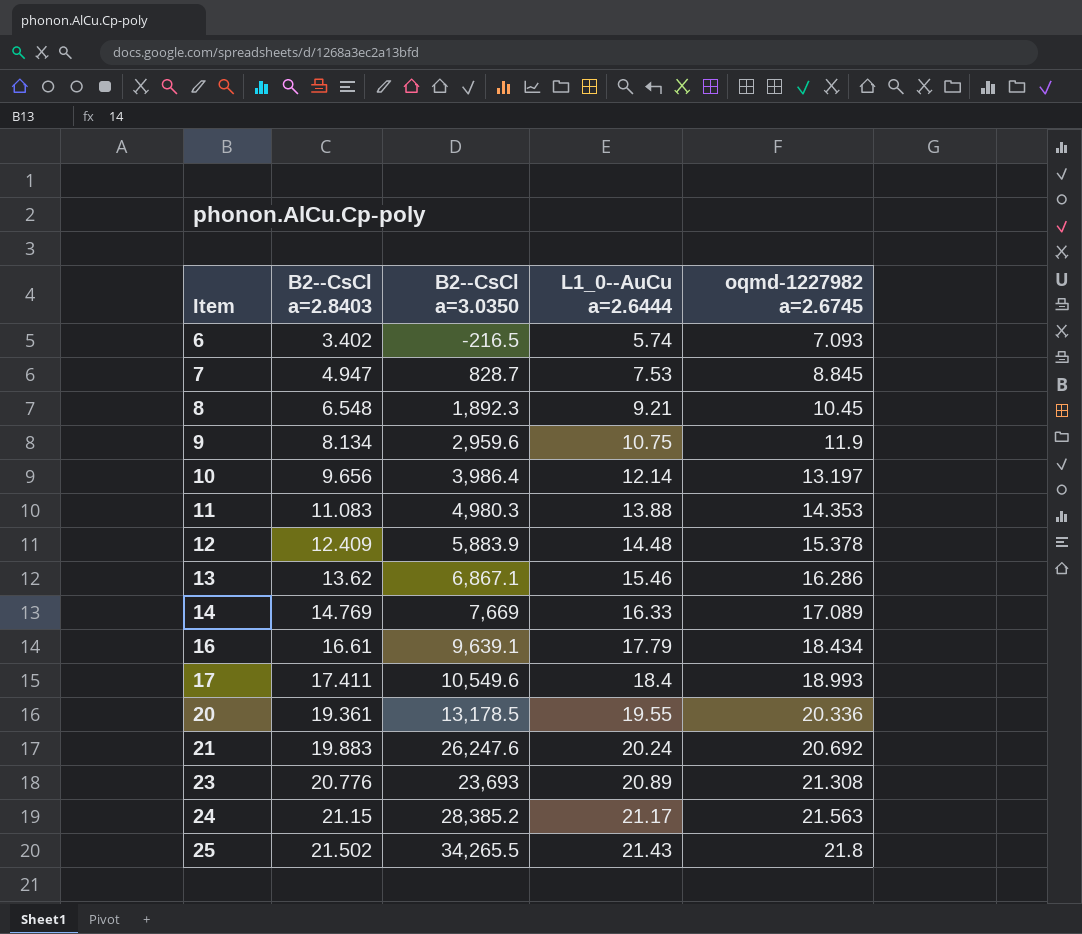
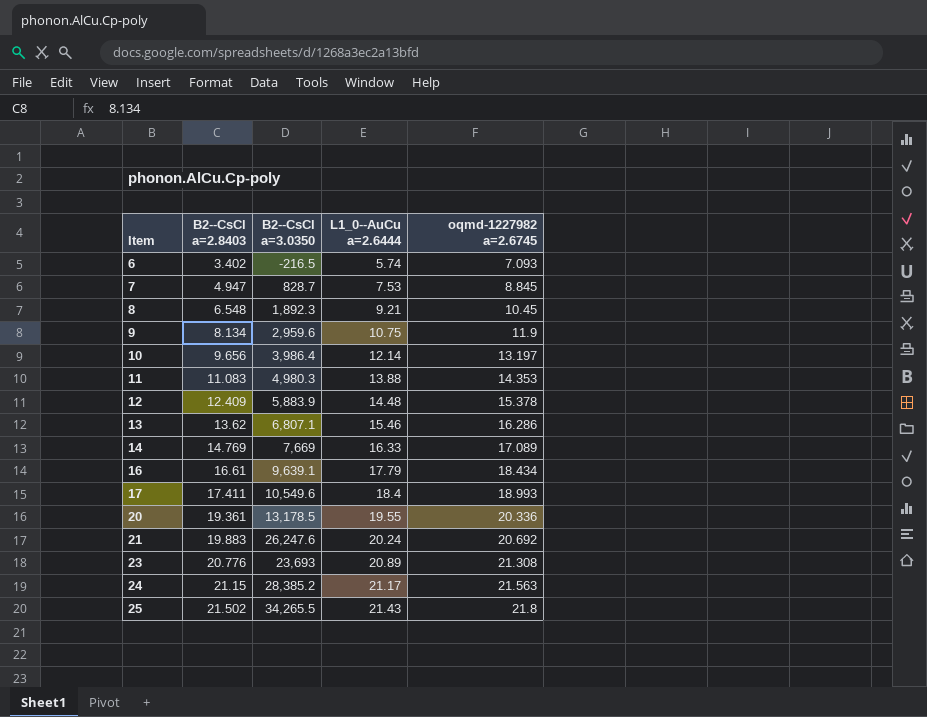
13 | B2--CsCl a=3.0350: 6,867.1 -> 6,807.1

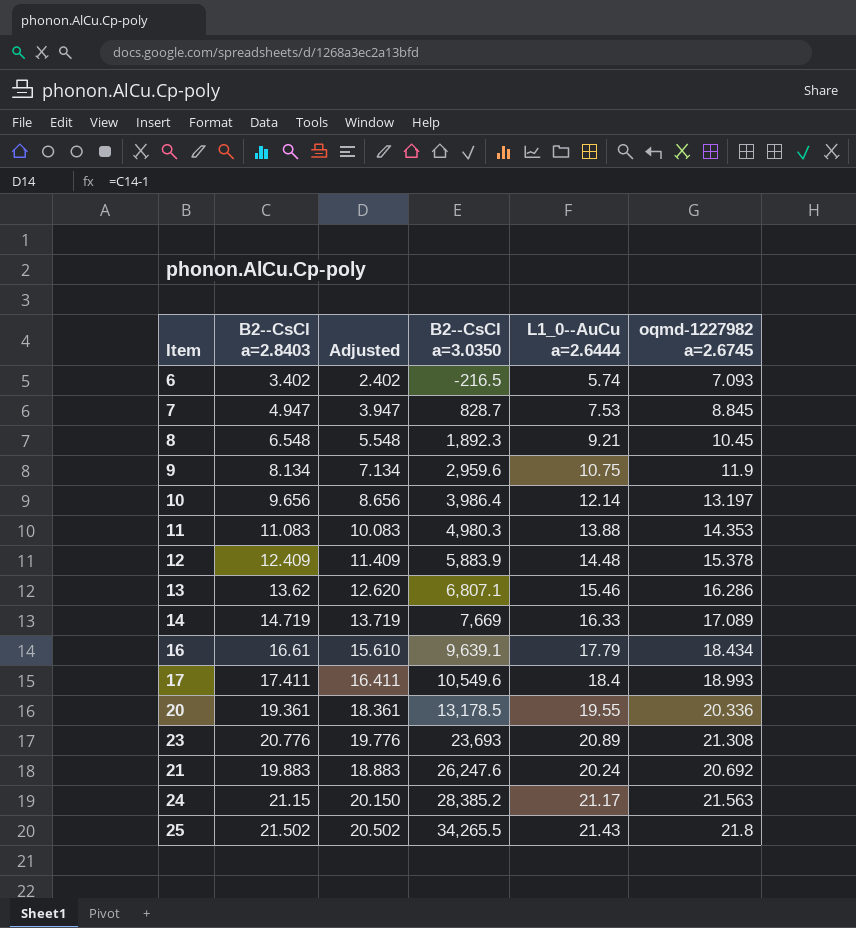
row order: Item ascending -> B2--CsCl a=3.0350 ascending
column Adjusted | formula: none -> [B2--CsCl a=2.8403] - 1
14 | B2--CsCl a=2.8403: 14.769 -> 14.719

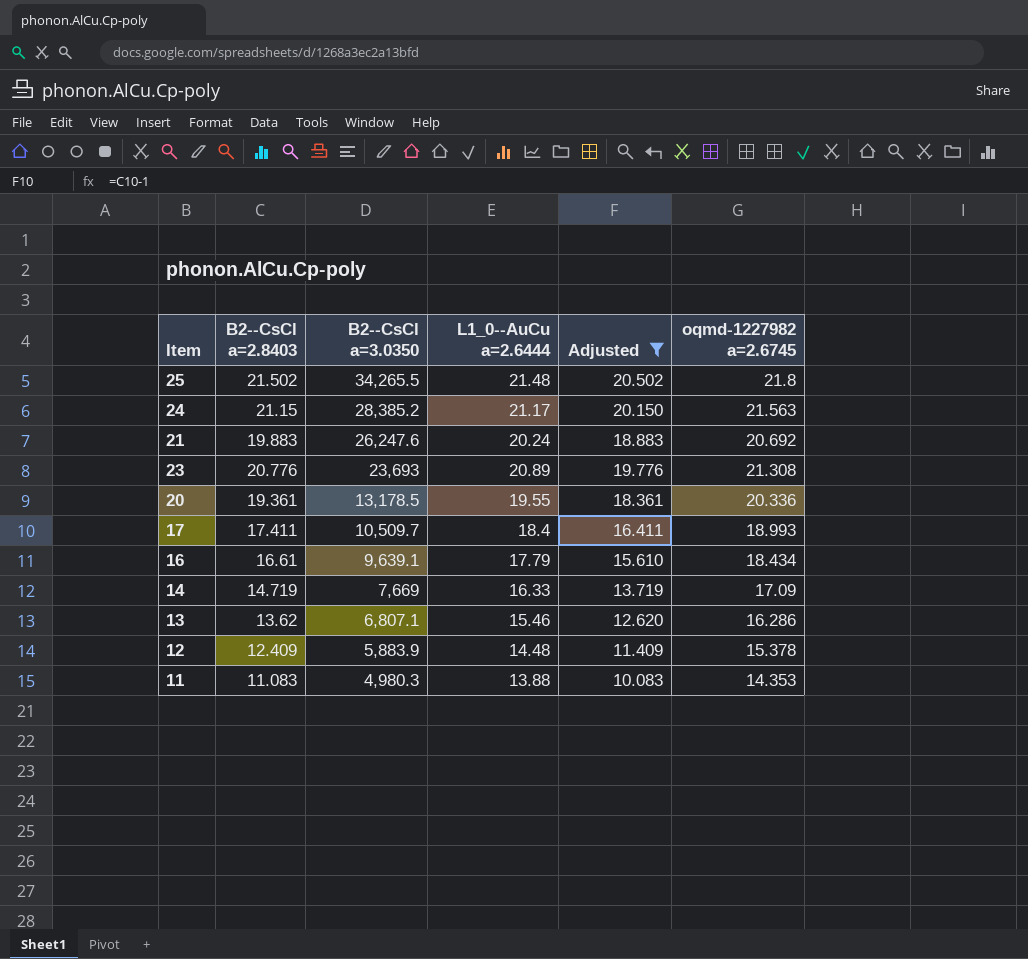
filter: none -> Adjusted >= 10.083
row order: B2--CsCl a=3.0350 ascending -> B2--CsCl a=3.0350 descending
column Adjusted | position: 3 -> 5
25 | L1_0--AuCu a=2.6444: 21.43 -> 21.48
17 | B2--CsCl a=3.0350: 10,549.6 -> 10,509.7
14 | oqmd-1227982 a=2.6745: 17.089 -> 17.09

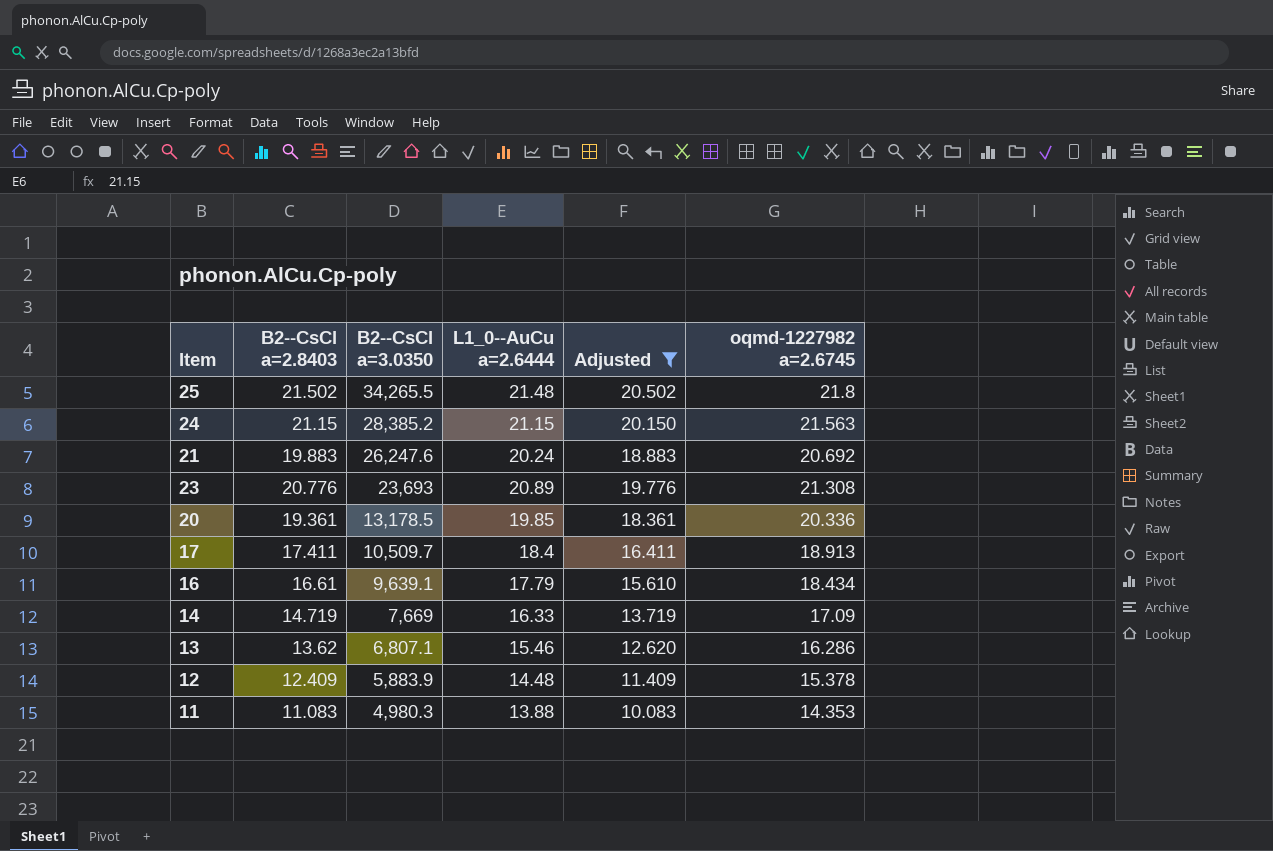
24 | L1_0--AuCu a=2.6444: 21.17 -> 21.15
20 | L1_0--AuCu a=2.6444: 19.55 -> 19.85
17 | oqmd-1227982 a=2.6745: 18.993 -> 18.913

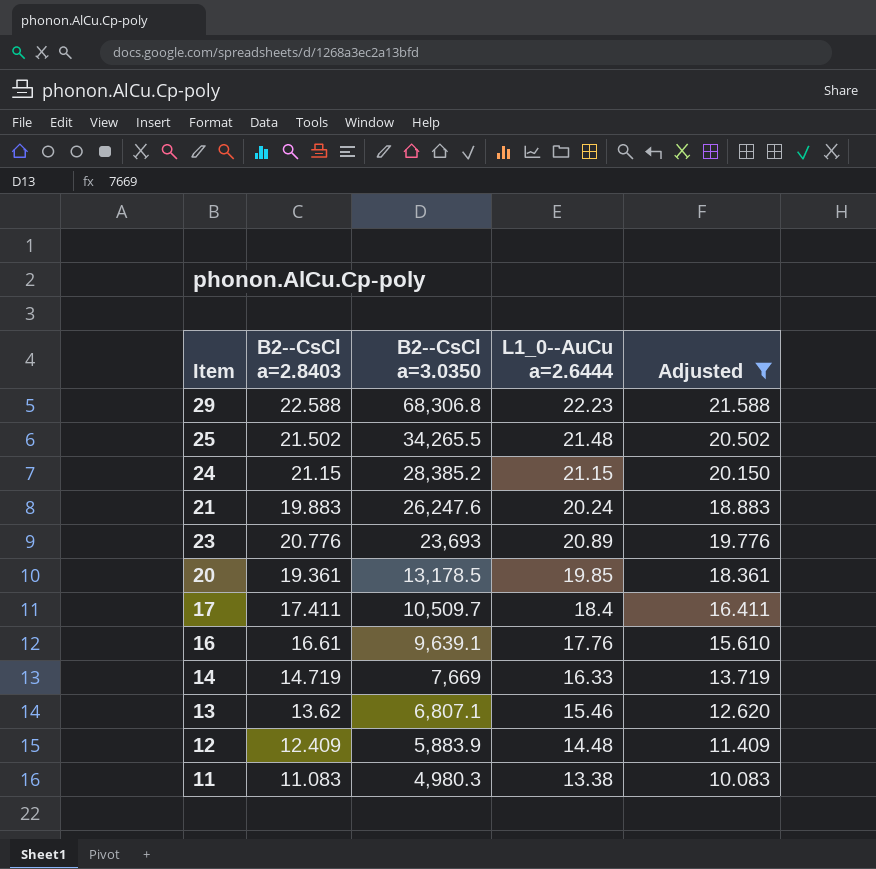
column oqmd-1227982 a=2.6745 | position: 6 -> none
row 29: none -> 22.588 | 68,306.8 | 22.23 | 21.588
16 | L1_0--AuCu a=2.6444: 17.79 -> 17.76
11 | L1_0--AuCu a=2.6444: 13.88 -> 13.38

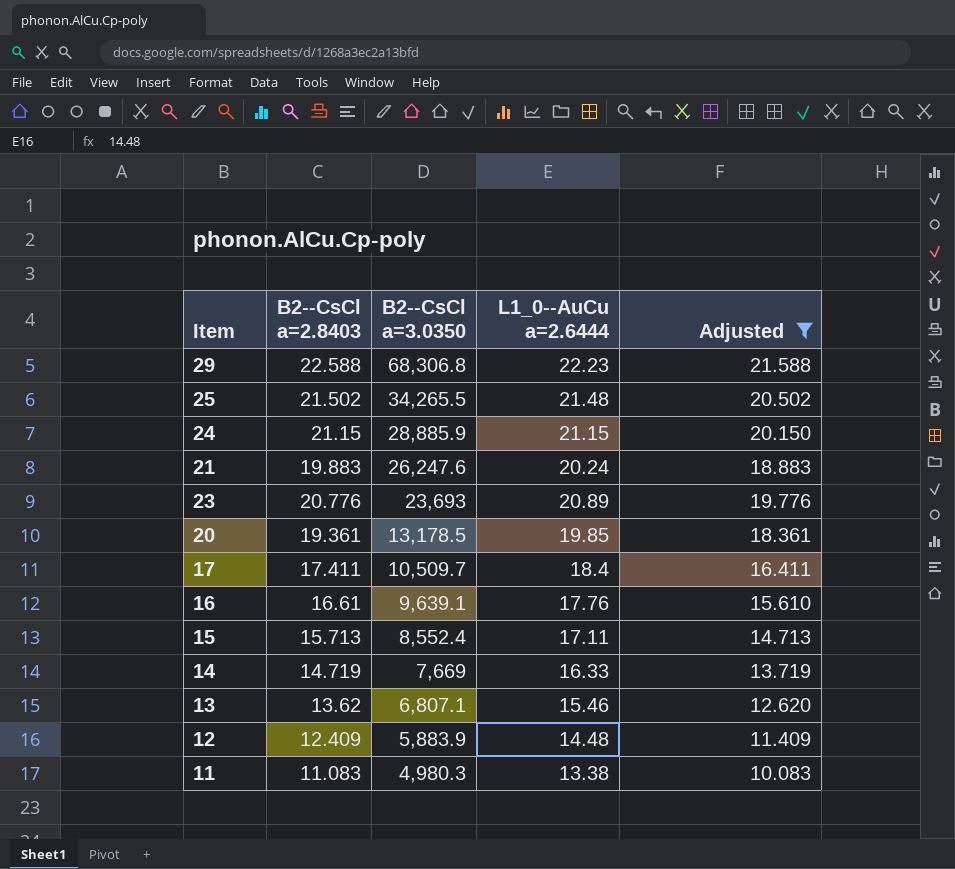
24 | B2--CsCl a=3.0350: 28,385.2 -> 28,885.9
row 15: none -> 15.713 | 8,552.4 | 17.11 | 14.713

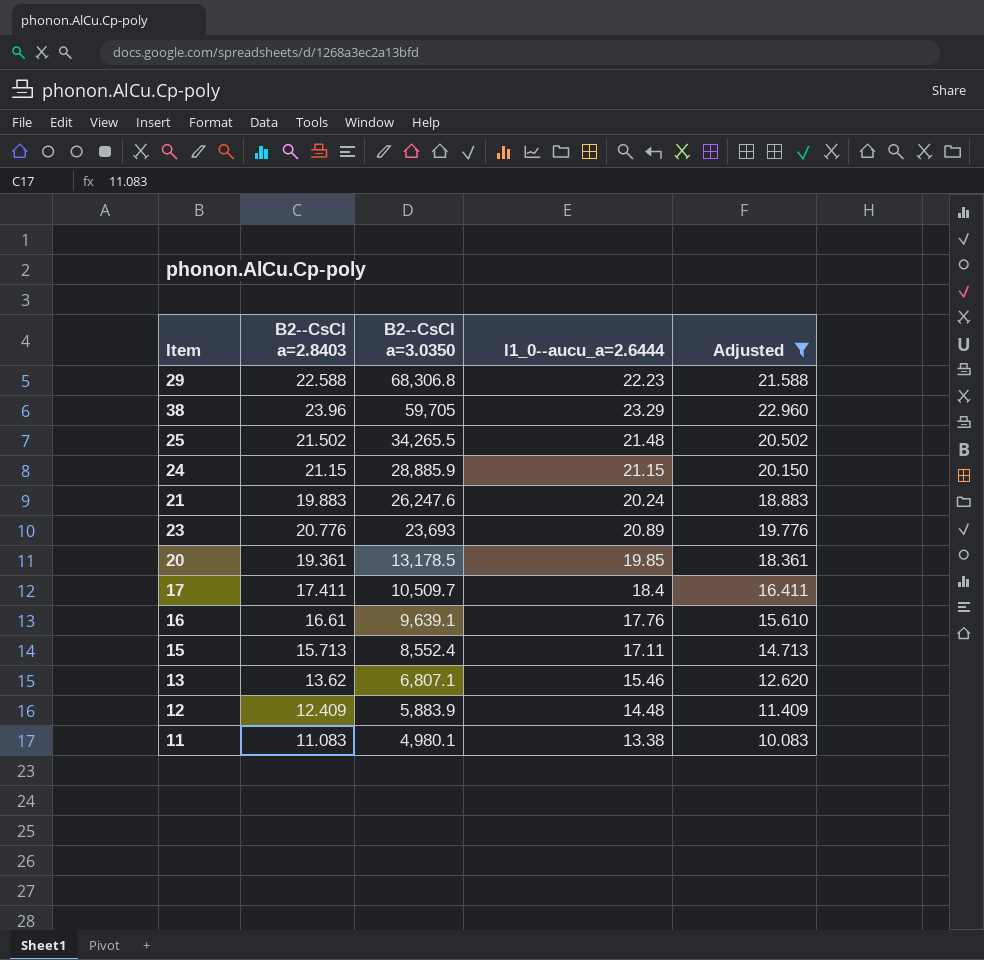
column name: L1_0--AuCu a=2.6444 -> l1_0--aucu_a=2.6444
row 14: 14.719 | 7,669 | 16.33 | 13.719 -> none
row 38: none -> 23.96 | 59,705 | 23.29 | 22.960
11 | B2--CsCl a=3.0350: 4,980.3 -> 4,980.1

